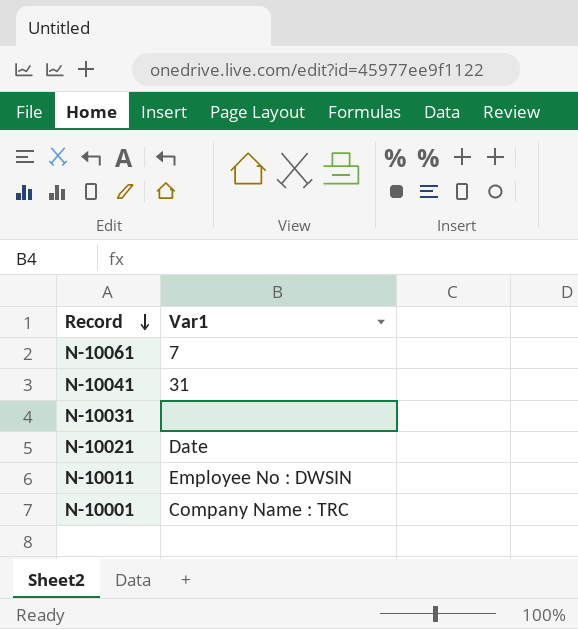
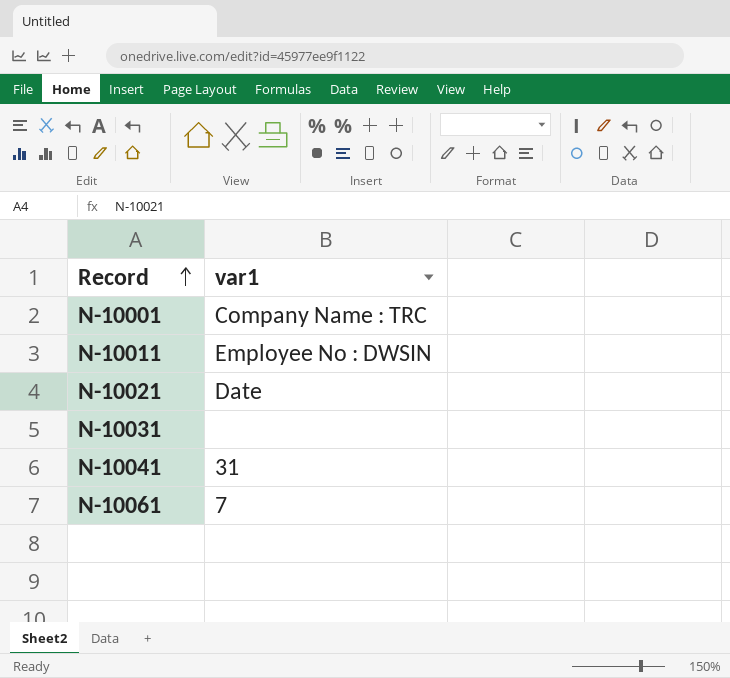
row order: Record descending -> Record ascending
column name: Var1 -> var1

